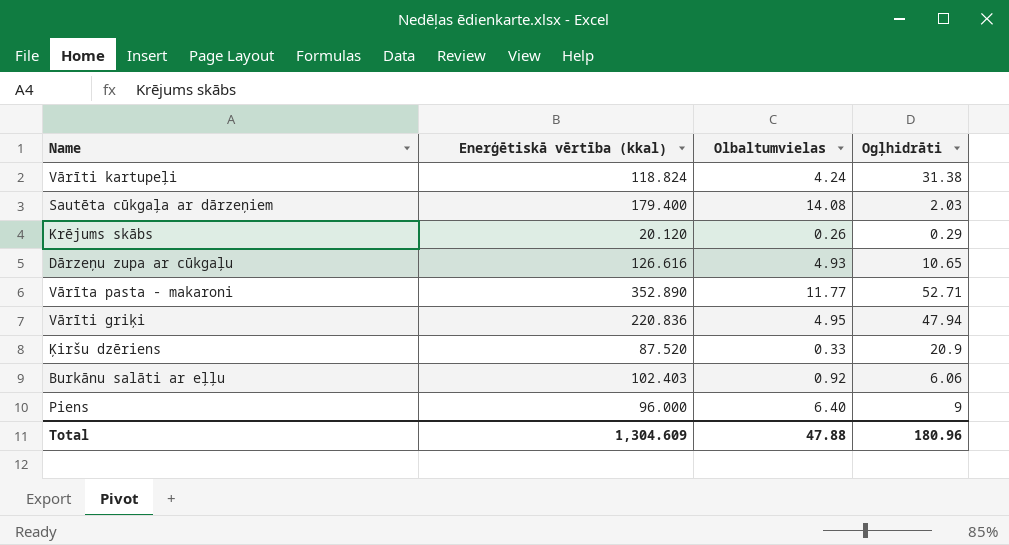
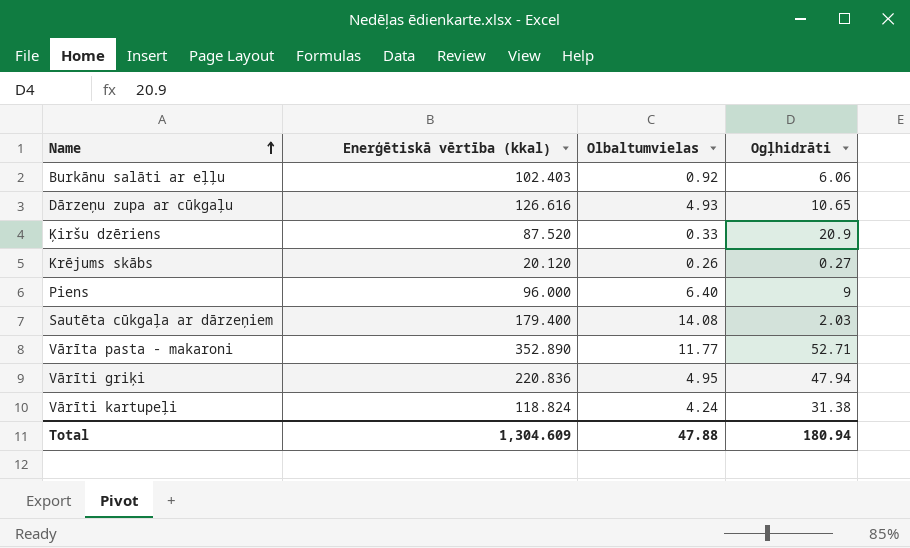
row order: none -> Name ascending
Krējums skābs | Ogļhidrāti: 0.29 -> 0.27
Total | Ogļhidrāti: 180.96 -> 180.94

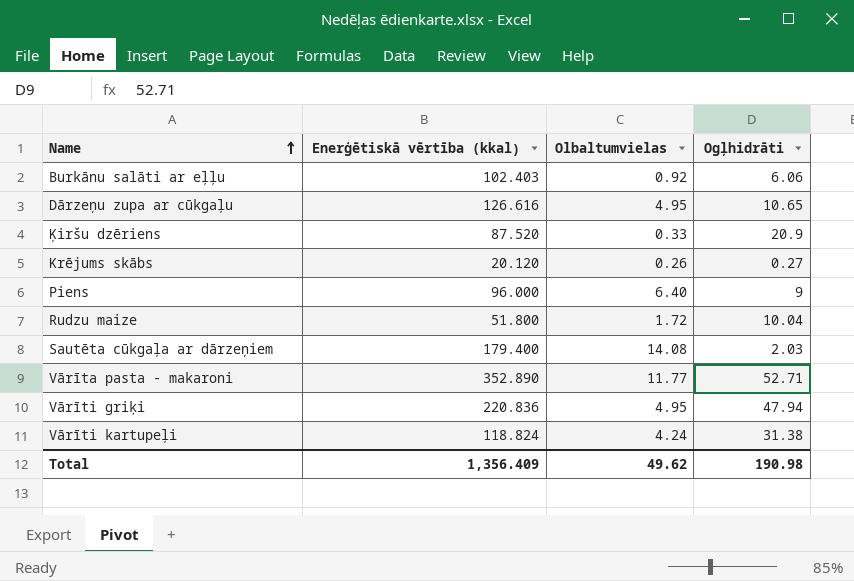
Dārzeņu zupa ar cūkgaļu | Olbaltumvielas: 4.93 -> 4.95
row Rudzu maize: none -> 51.800 | 1.72 | 10.04
Total | Enerģētiskā vērtība (kkal): 1,304.609 -> 1,356.409
Total | Olbaltumvielas: 47.88 -> 49.62
Total | Ogļhidrāti: 180.94 -> 190.98

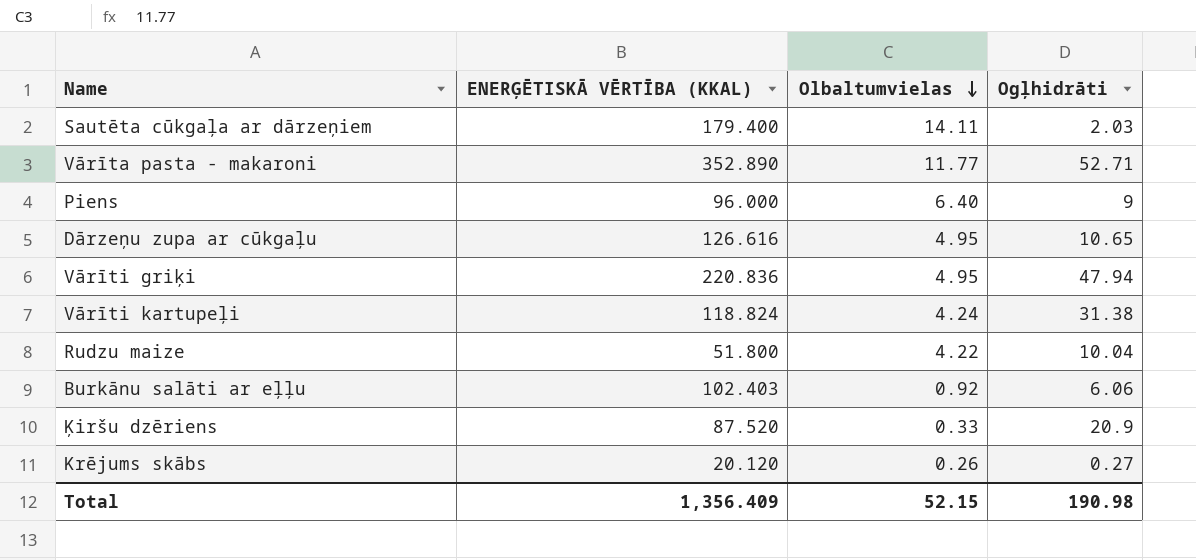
row order: Name ascending -> Olbaltumvielas descending
column name: Enerģētiskā vērtība (kkal) -> ENERĢĒTISKĀ VĒRTĪBA (KKAL)
Sautēta cūkgaļa ar dārzeņiem | Olbaltumvielas: 14.08 -> 14.11
Rudzu maize | Olbaltumvielas: 1.72 -> 4.22
Total | Olbaltumvielas: 49.62 -> 52.15

